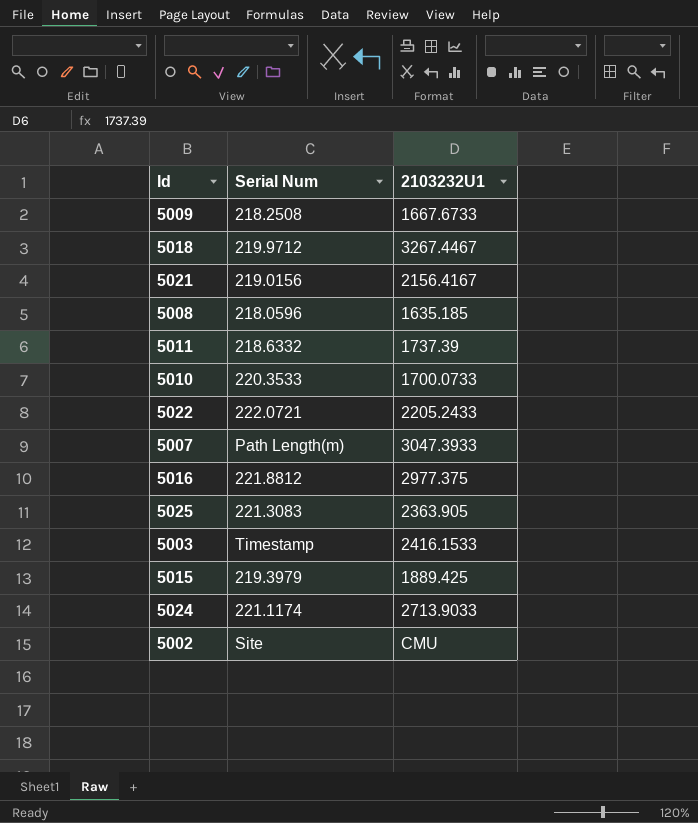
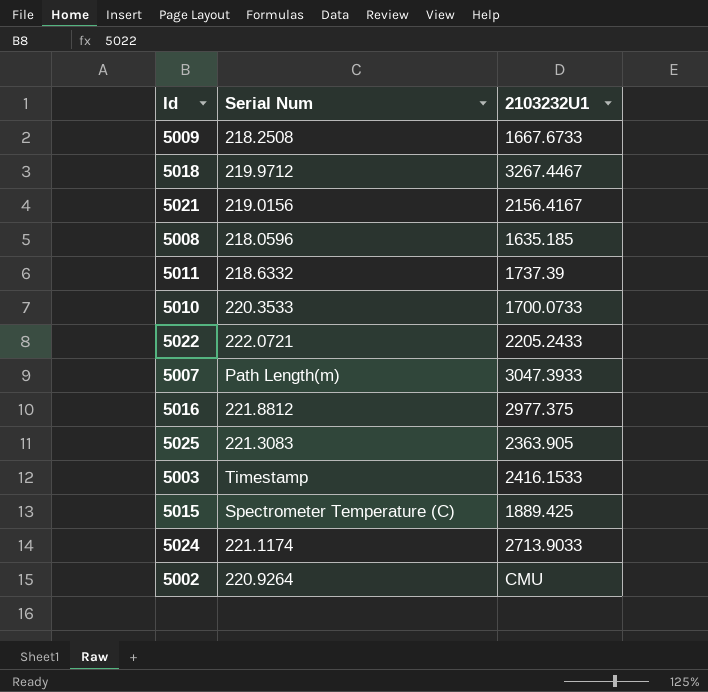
5015 | Serial Num: 219.3979 -> Spectrometer Temperature (C)
5002 | Serial Num: Site -> 220.9264

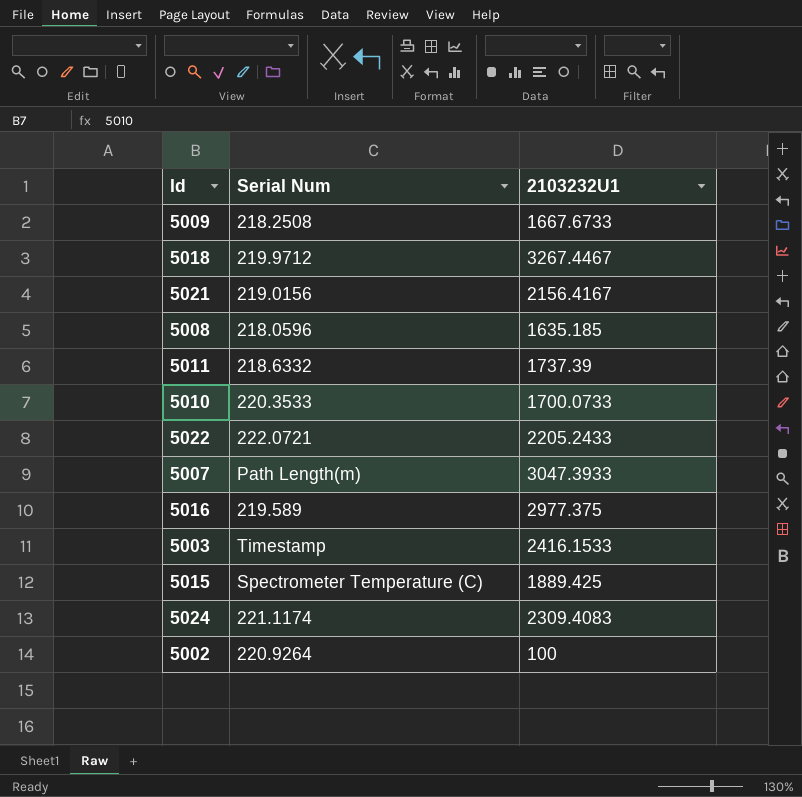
row 5025: 221.3083 | 2363.905 -> none
5016 | Serial Num: 221.8812 -> 219.589
5024 | 2103232U1: 2713.9033 -> 2309.4083
5002 | 2103232U1: CMU -> 100

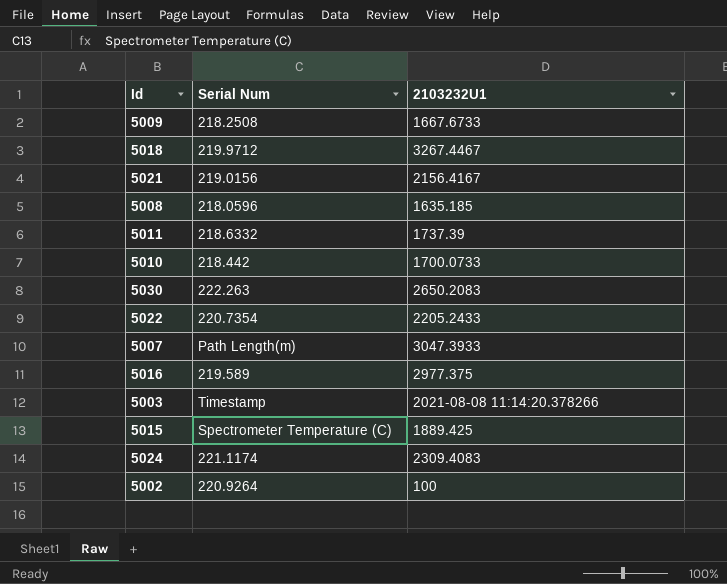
5010 | Serial Num: 220.3533 -> 218.442
row 5030: none -> 222.263 | 2650.2083
5022 | Serial Num: 222.0721 -> 220.7354
5003 | 2103232U1: 2416.1533 -> 2021-08-08 11:14:20.378266

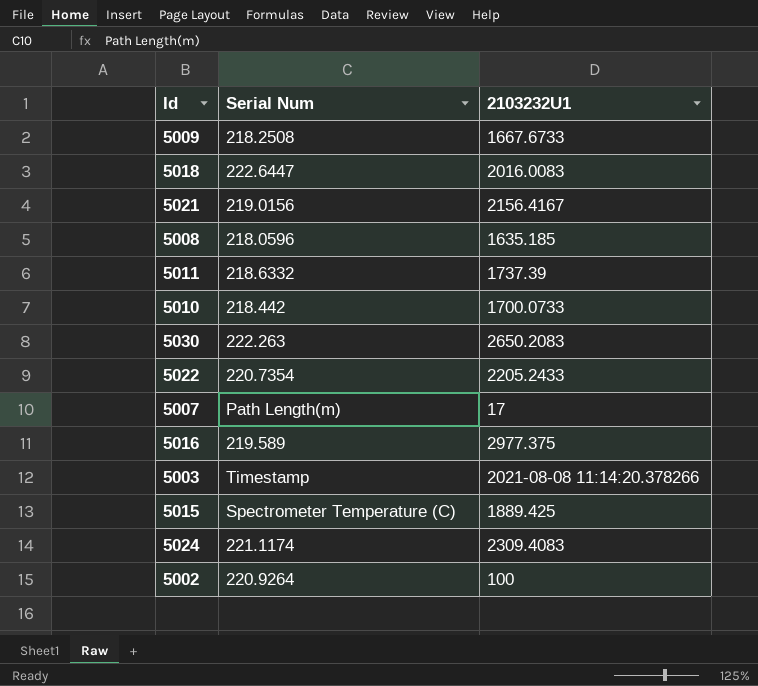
5018 | Serial Num: 219.9712 -> 222.6447
5018 | 2103232U1: 3267.4467 -> 2016.0083
5007 | 2103232U1: 3047.3933 -> 17

